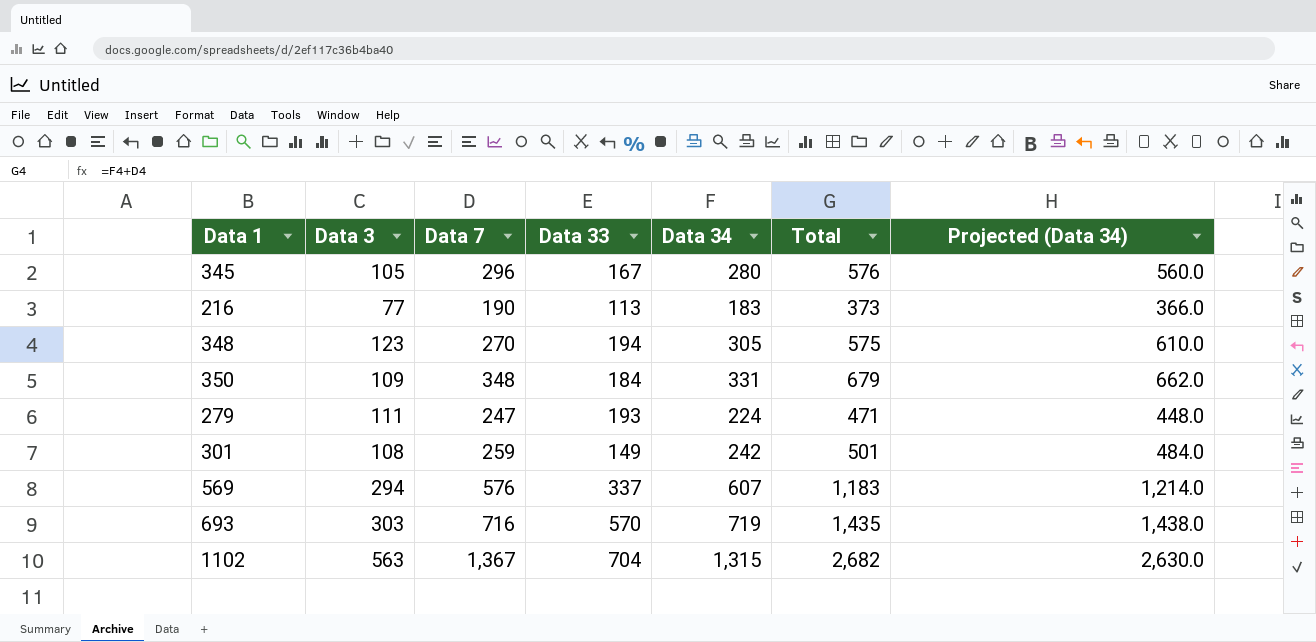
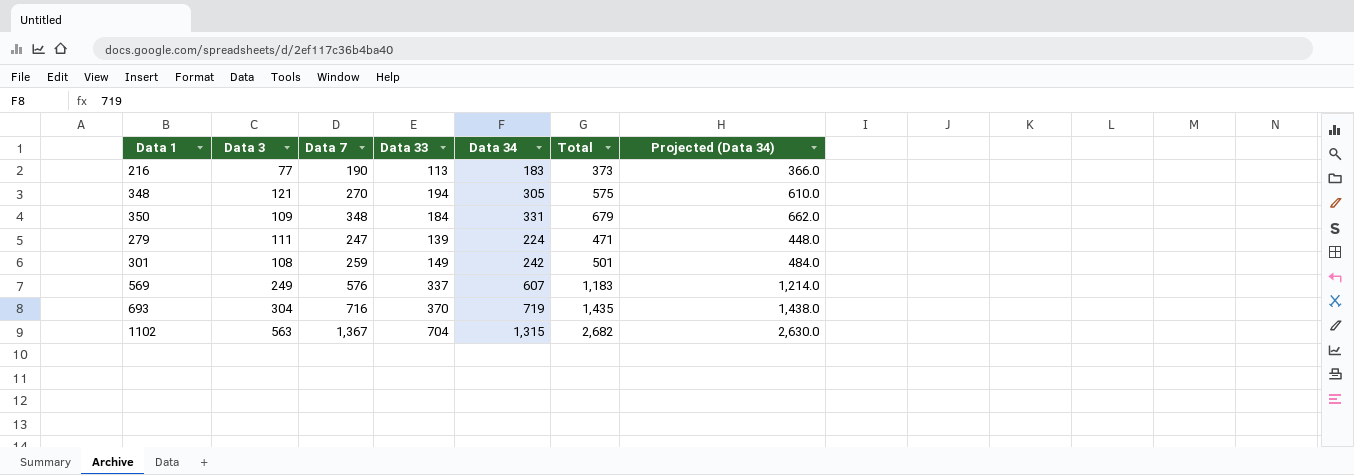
row 345: 105 | 296 | 167 | 280 | 576 | 560.0 -> none
348 | Data 3: 123 -> 121
279 | Data 33: 193 -> 139
569 | Data 3: 294 -> 249
693 | Data 3: 303 -> 304
693 | Data 33: 570 -> 370

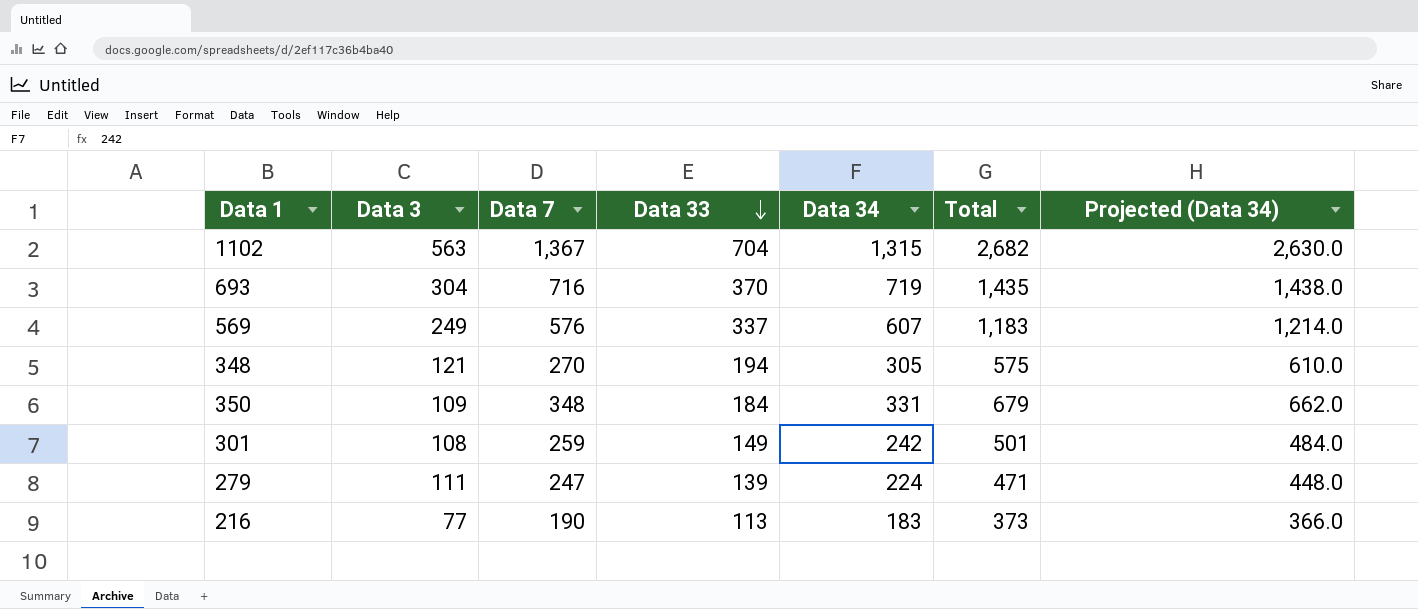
row order: none -> Data 33 descending

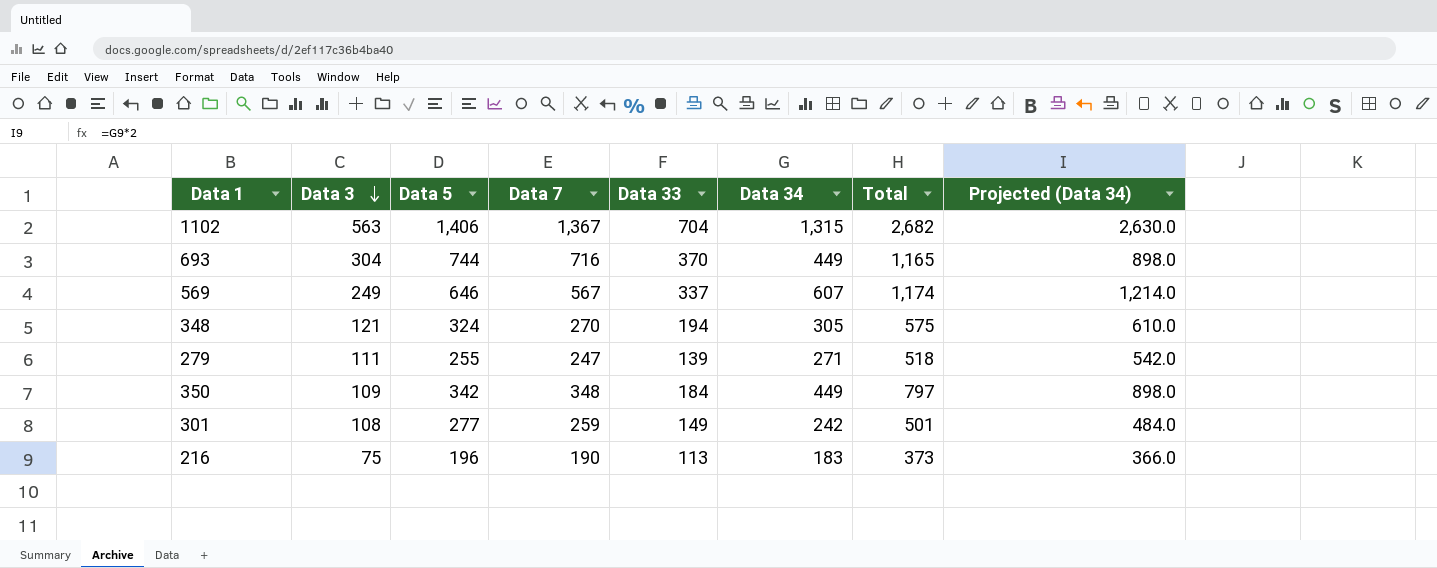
row order: Data 33 descending -> Data 3 descending
column Data 5 | position: none -> 3
693 | Data 34: 719 -> 449
693 | Total: 1,435 -> 1,165
693 | Projected (Data 34): 1,438.0 -> 898.0
569 | Data 7: 576 -> 567
569 | Total: 1,183 -> 1,174
279 | Data 34: 224 -> 271
279 | Total: 471 -> 518
279 | Projected (Data 34): 448.0 -> 542.0
350 | Data 34: 331 -> 449
350 | Total: 679 -> 797
350 | Projected (Data 34): 662.0 -> 898.0
216 | Data 3: 77 -> 75

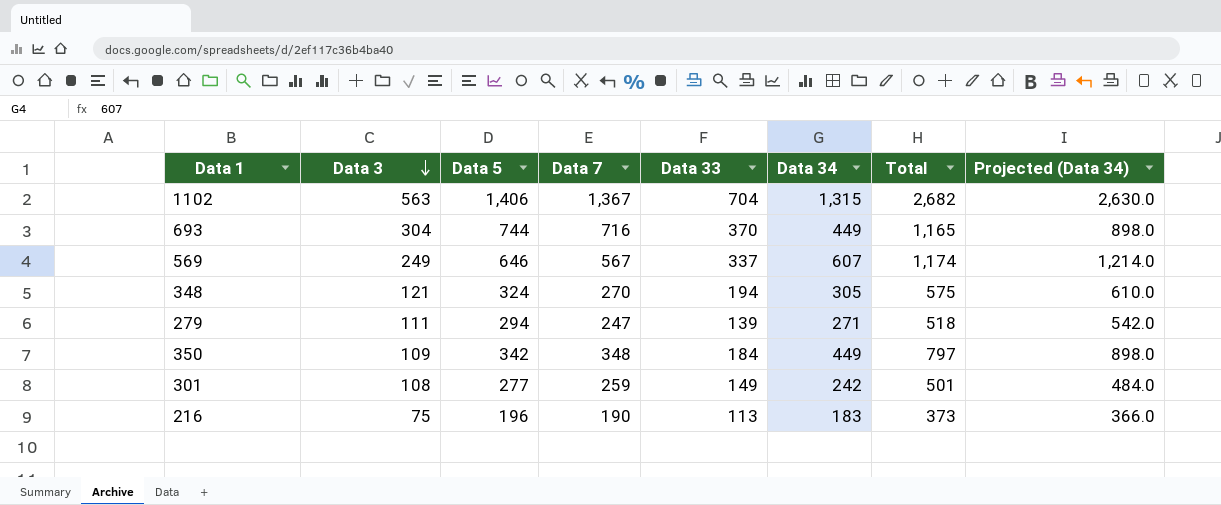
279 | Data 5: 255 -> 294

